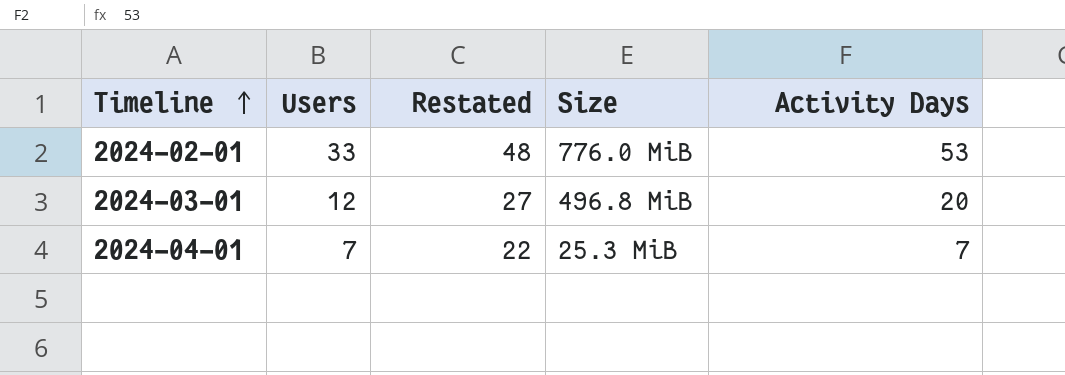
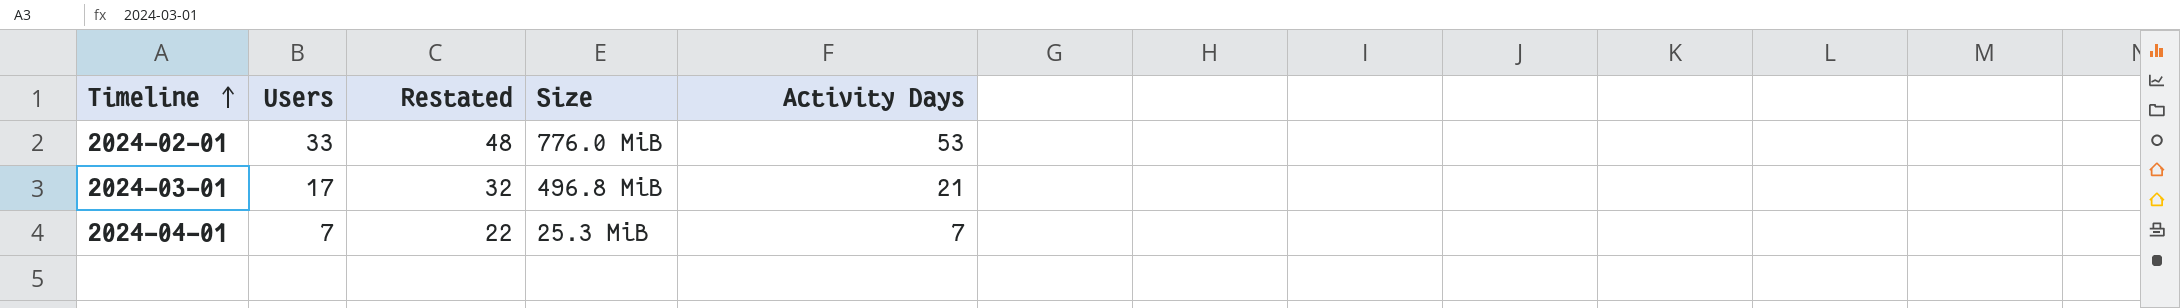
2024-03-01 | Users: 12 -> 17
2024-03-01 | Restated: 27 -> 32
2024-03-01 | Activity Days: 20 -> 21

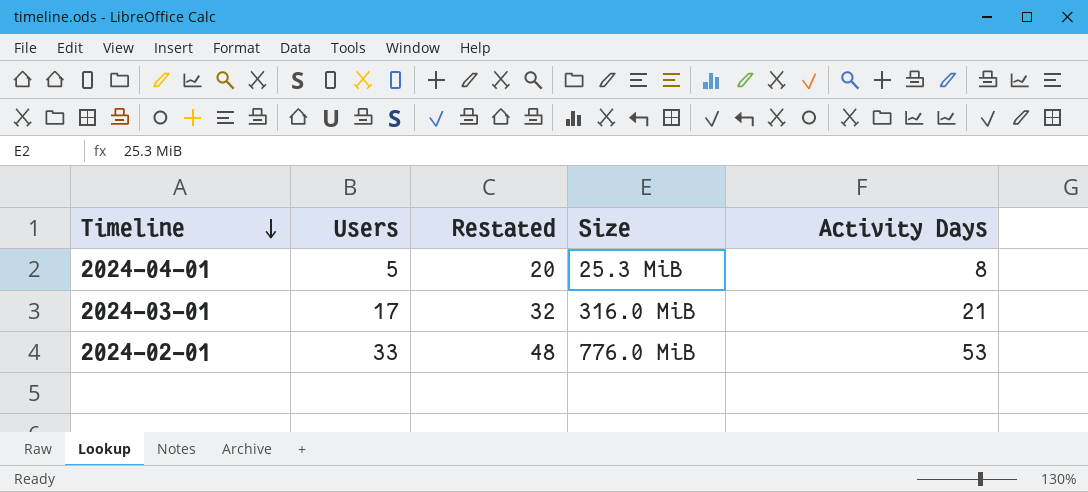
row order: Timeline ascending -> Timeline descending
2024-04-01 | Users: 7 -> 5
2024-04-01 | Restated: 22 -> 20
2024-04-01 | Activity Days: 7 -> 8
2024-03-01 | Size: 496.8 MiB -> 316.0 MiB

